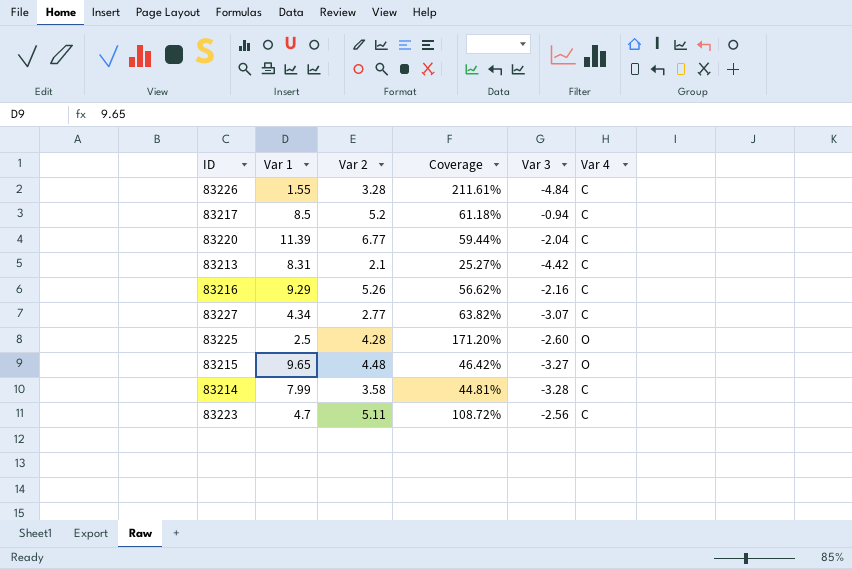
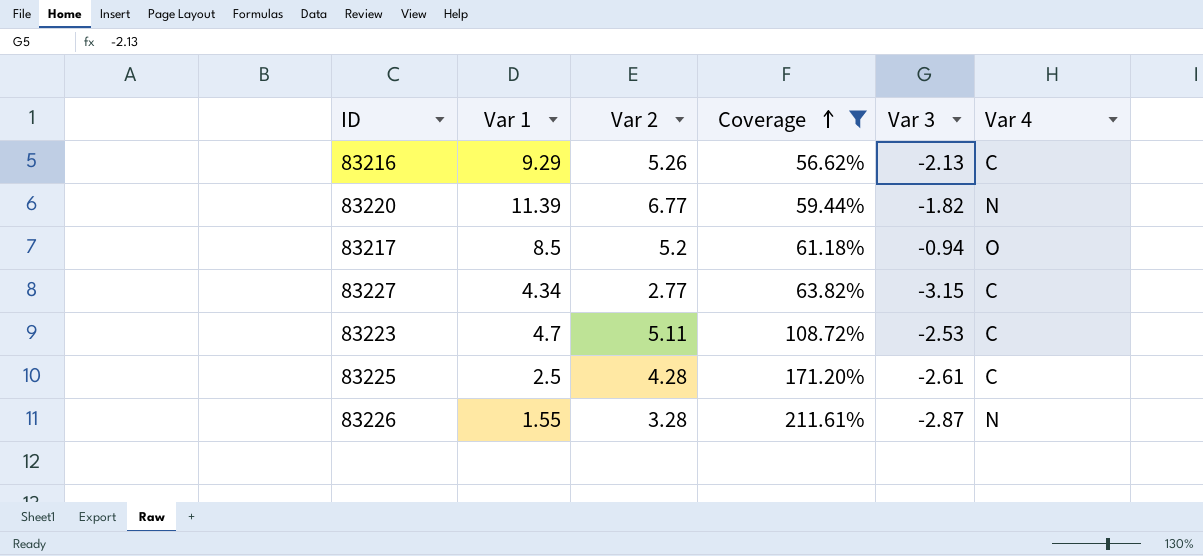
filter: none -> Coverage >= 56.62%
row order: none -> Coverage ascending
83216 | Var 3: -2.16 -> -2.13
83220 | Var 3: -2.04 -> -1.82
83220 | Var 4: C -> N
83217 | Var 4: C -> O
83227 | Var 3: -3.07 -> -3.15
83223 | Var 3: -2.56 -> -2.53
83225 | Var 3: -2.60 -> -2.61
83225 | Var 4: O -> C
83226 | Var 3: -4.84 -> -2.87
83226 | Var 4: C -> N

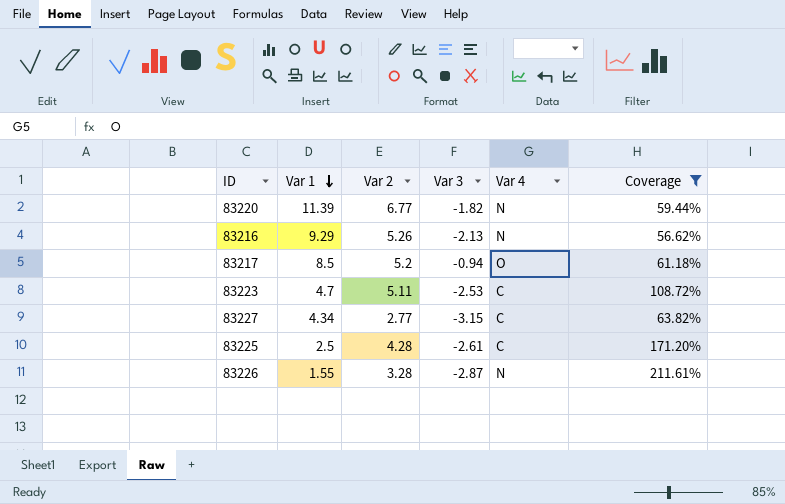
row order: Coverage ascending -> Var 1 descending
column Coverage | position: 4 -> 6
83216 | Var 4: C -> N

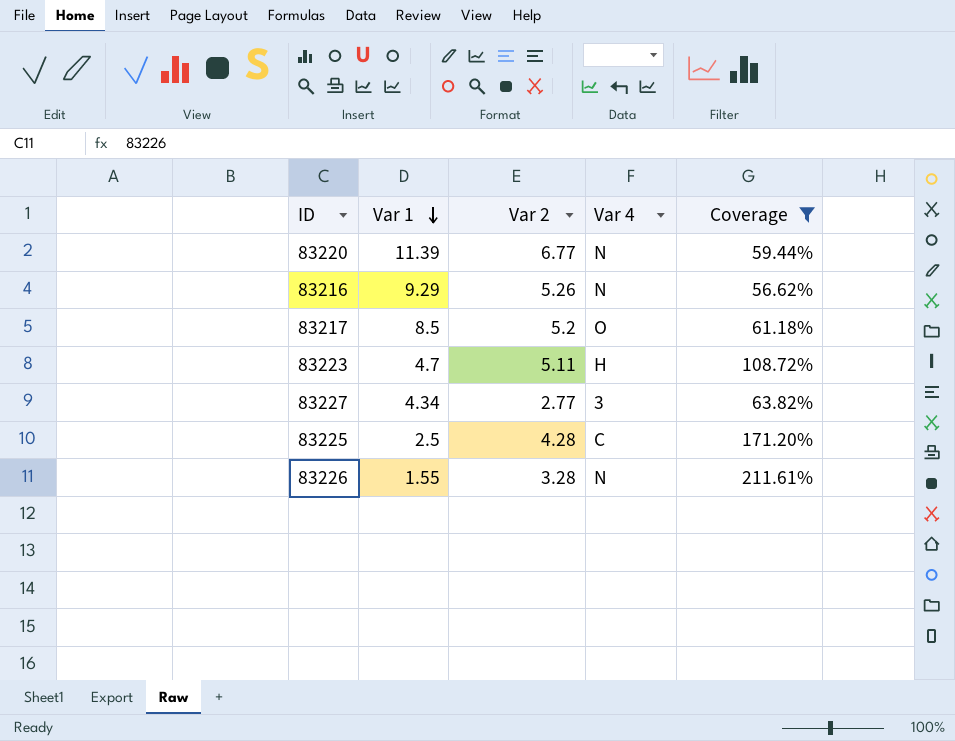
column Var 3 | position: 4 -> none
83223 | Var 4: C -> H
83227 | Var 4: C -> 3

